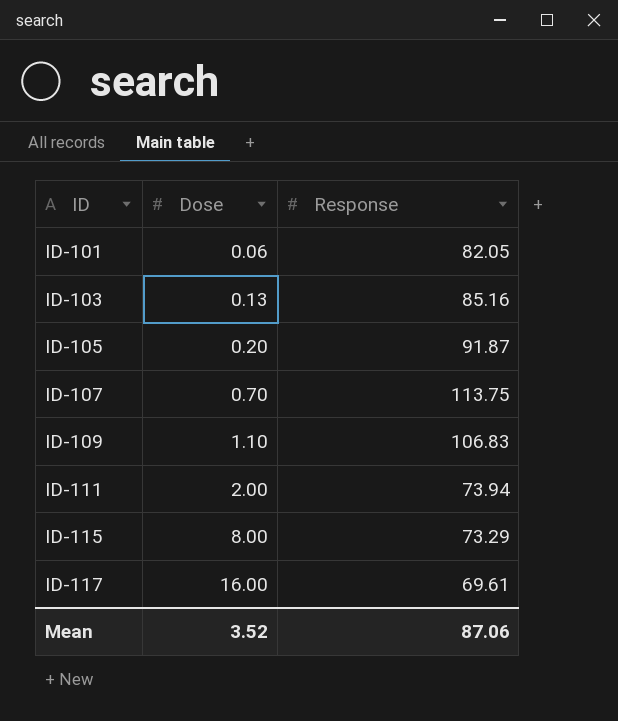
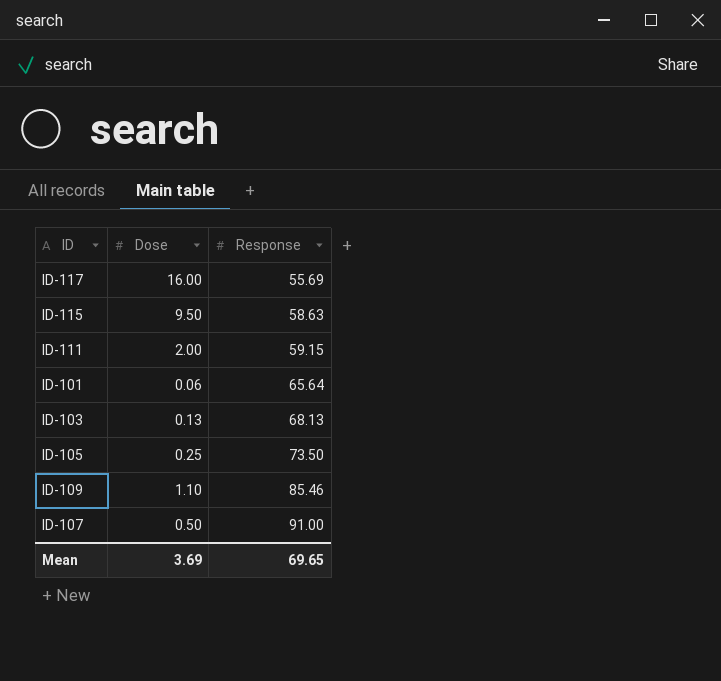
row order: ID ascending -> Response ascending
ID-117 | Response: 69.61 -> 55.69
ID-115 | Dose: 8.00 -> 9.50
ID-115 | Response: 73.29 -> 58.63
ID-111 | Response: 73.94 -> 59.15
ID-101 | Response: 82.05 -> 65.64
ID-103 | Response: 85.16 -> 68.13
ID-105 | Dose: 0.20 -> 0.25
ID-105 | Response: 91.87 -> 73.50
ID-109 | Response: 106.83 -> 85.46
ID-107 | Dose: 0.70 -> 0.50
ID-107 | Response: 113.75 -> 91.00
Mean | Dose: 3.52 -> 3.69
Mean | Response: 87.06 -> 69.65

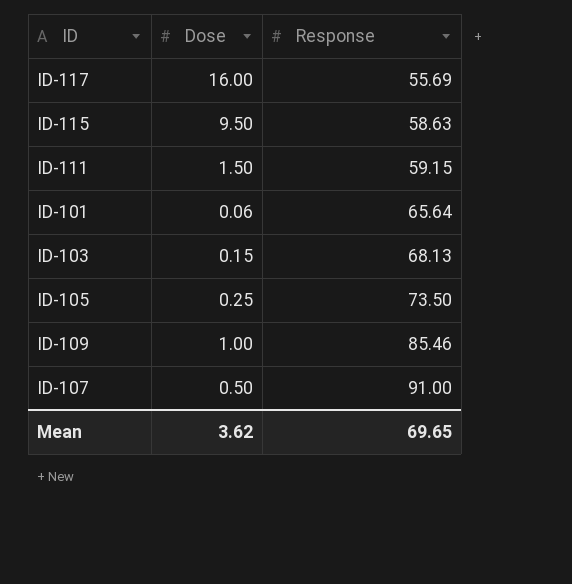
ID-111 | Dose: 2.00 -> 1.50
ID-103 | Dose: 0.13 -> 0.15
ID-109 | Dose: 1.10 -> 1.00
Mean | Dose: 3.69 -> 3.62

